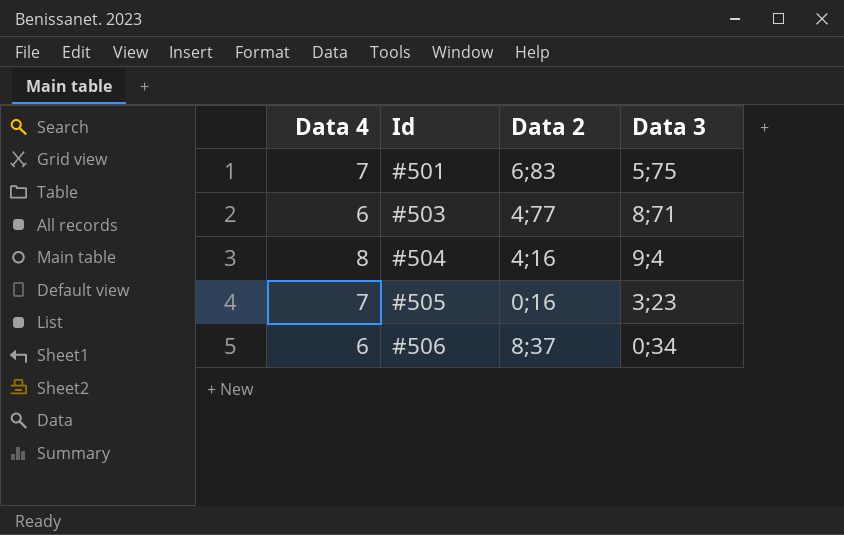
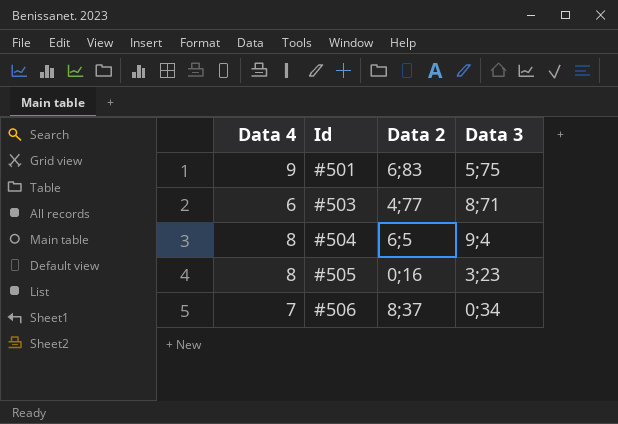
#501 | Data 4: 7 -> 9
#504 | Data 2: 4;16 -> 6;5
#505 | Data 4: 7 -> 8
#506 | Data 4: 6 -> 7

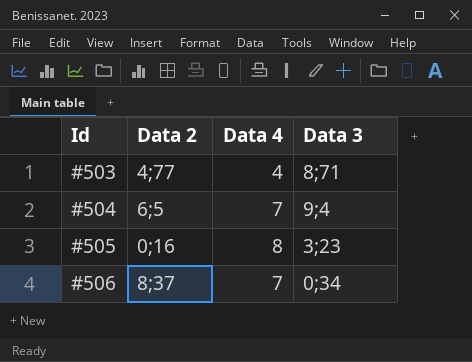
column Data 4 | position: 1 -> 3
row #501: 9 | 6;83 | 5;75 -> none
#503 | Data 4: 6 -> 4
#504 | Data 4: 8 -> 7

